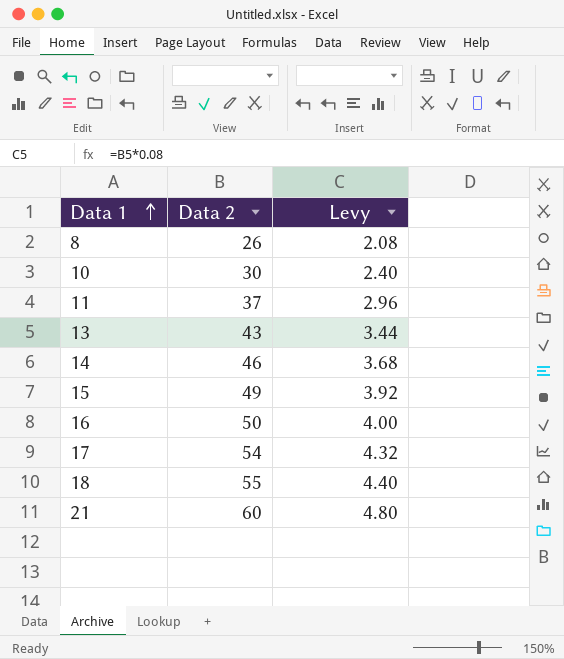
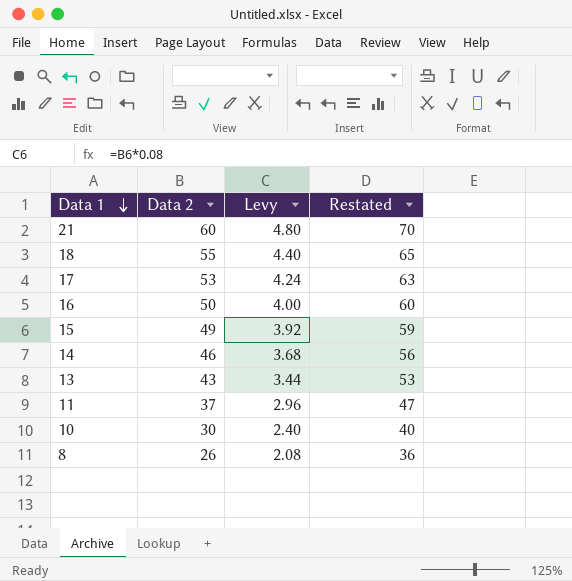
row order: Data 1 ascending -> Data 1 descending
column Restated | formula: none -> [Data 2] + 10
17 | Data 2: 54 -> 53
17 | Levy: 4.32 -> 4.24

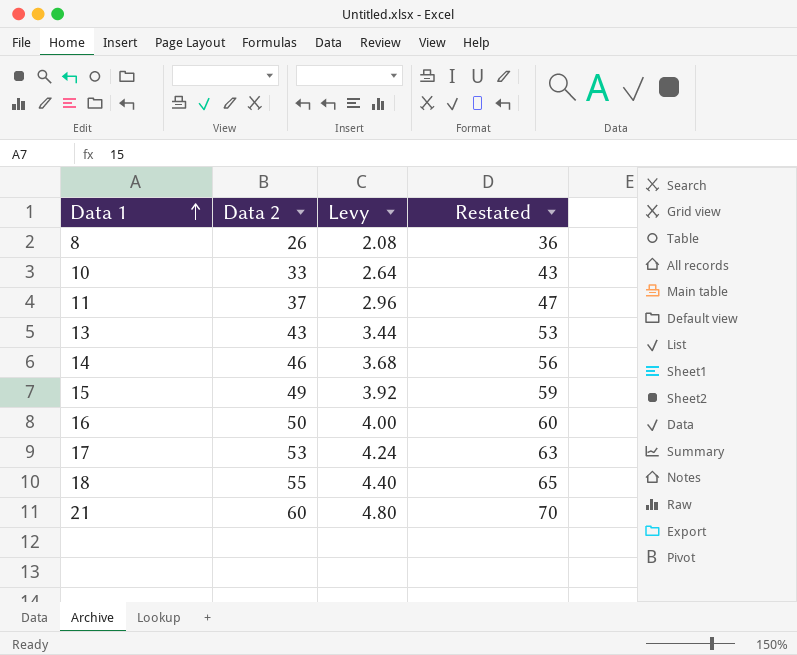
row order: Data 1 descending -> Data 1 ascending
10 | Data 2: 30 -> 33
10 | Levy: 2.40 -> 2.64
10 | Restated: 40 -> 43

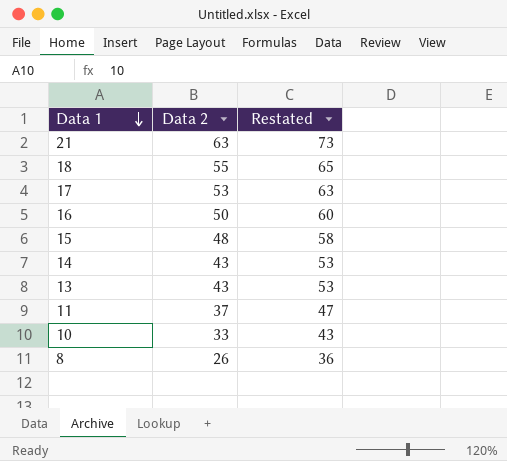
row order: Data 1 ascending -> Data 1 descending
column Levy | formula: [Data 2] * 0.08 -> none
21 | Data 2: 60 -> 63
21 | Restated: 70 -> 73
15 | Data 2: 49 -> 48
15 | Restated: 59 -> 58
14 | Data 2: 46 -> 43
14 | Restated: 56 -> 53

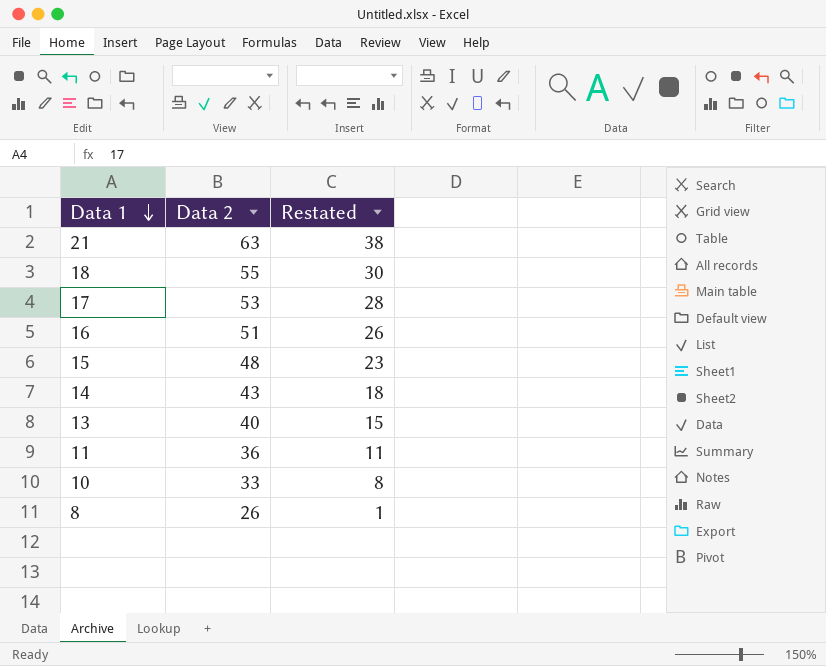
column Restated | formula: [Data 2] + 10 -> [Data 2] - 25
16 | Data 2: 50 -> 51
13 | Data 2: 43 -> 40
11 | Data 2: 37 -> 36

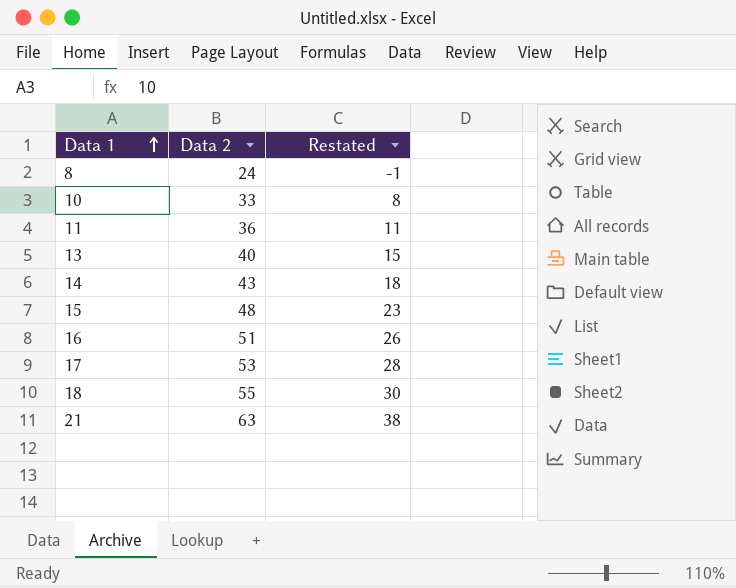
row order: Data 1 descending -> Data 1 ascending
8 | Data 2: 26 -> 24
8 | Restated: 1 -> -1

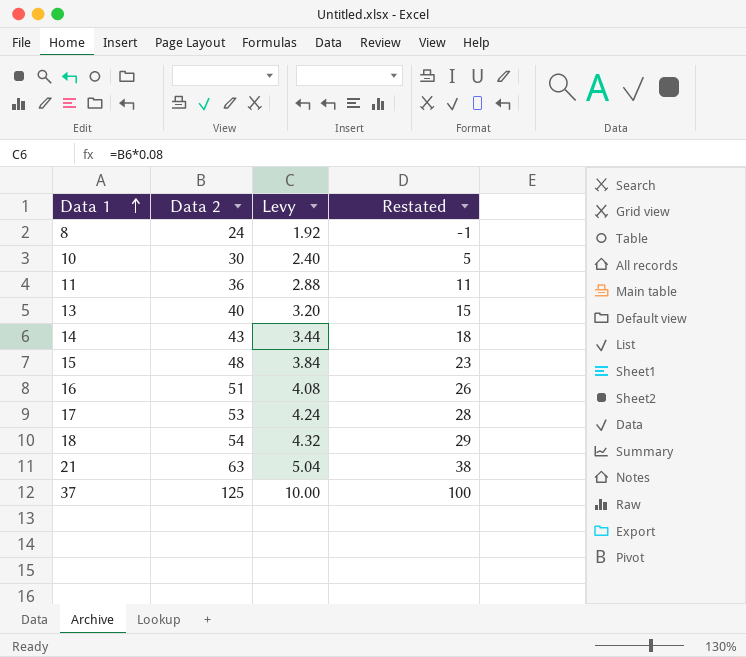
column Levy | formula: none -> [Data 2] * 0.08
10 | Data 2: 33 -> 30
10 | Restated: 8 -> 5
18 | Data 2: 55 -> 54
18 | Restated: 30 -> 29
row 37: none -> 125 | 10.00 | 100

